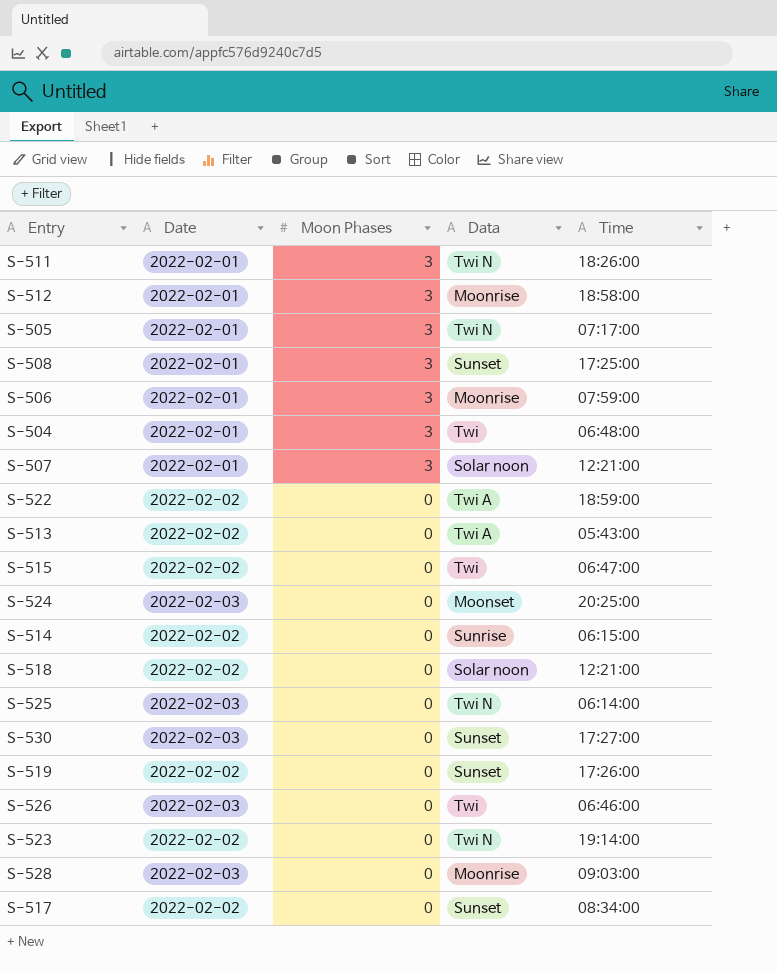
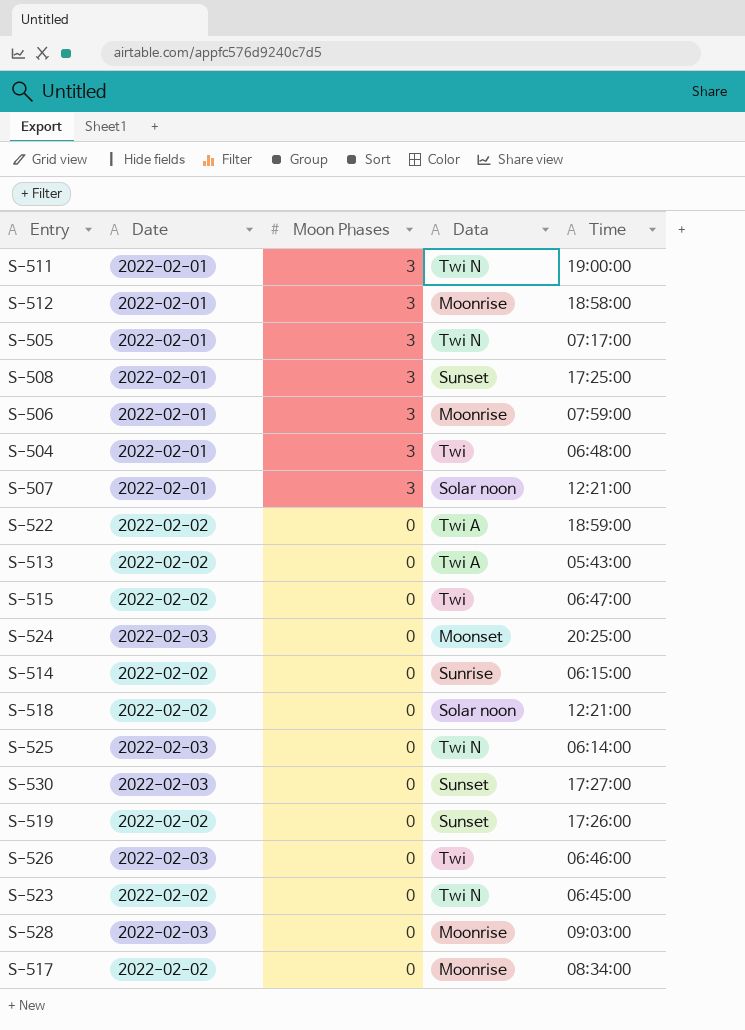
S-511 | Time: 18:26:00 -> 19:00:00
S-523 | Time: 19:14:00 -> 06:45:00
S-517 | Data: Sunset -> Moonrise

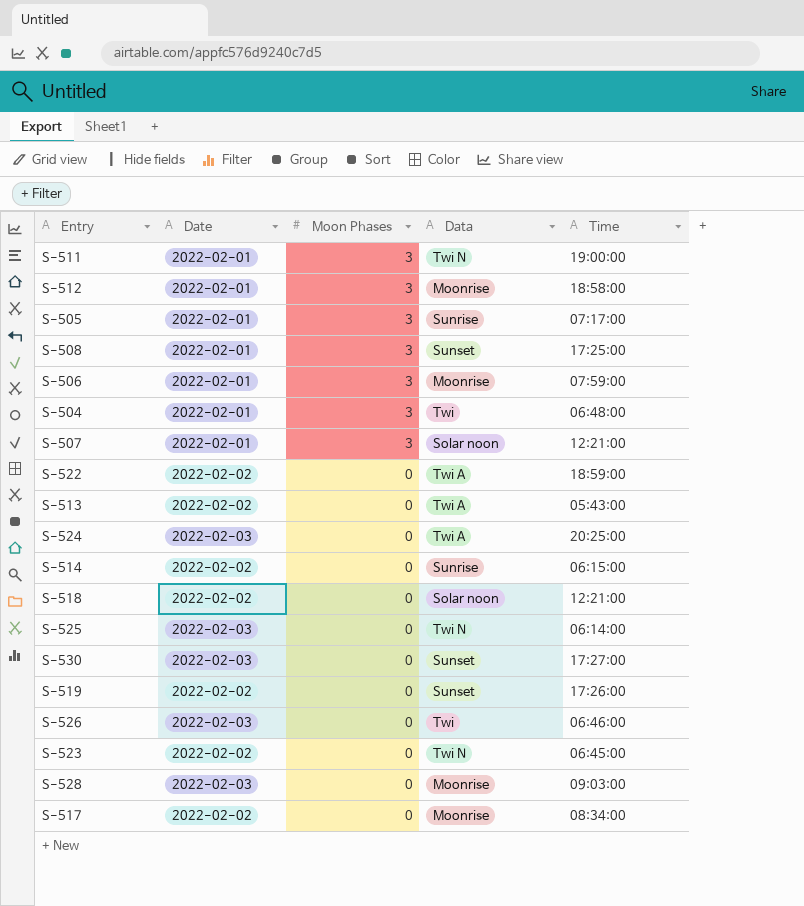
row S-515: 2022-02-02 | 0 | Twi | 06:47:00 -> none
S-505 | Data: Twi N -> Sunrise
S-524 | Data: Moonset -> Twi A

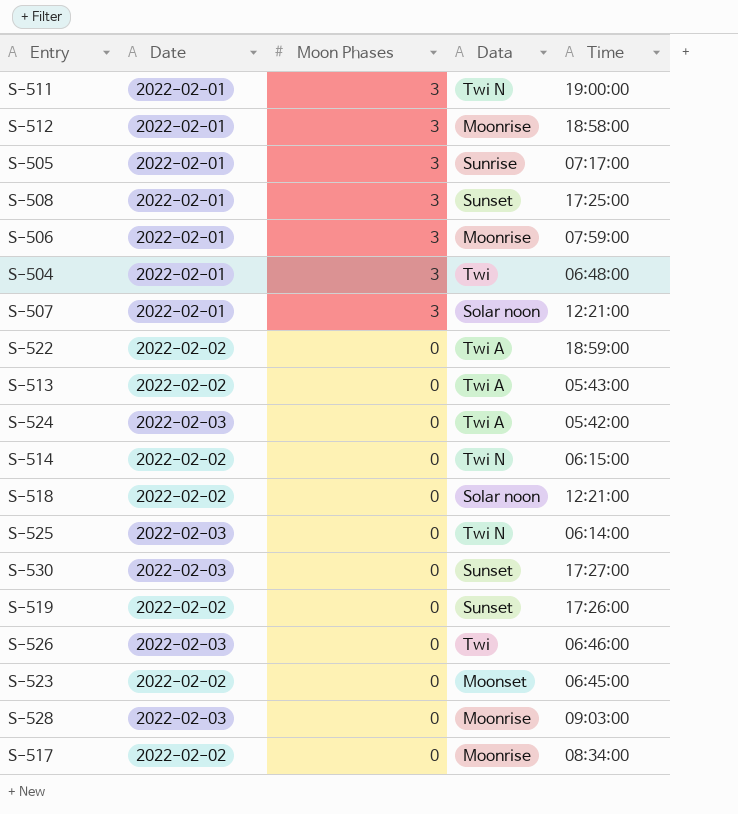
S-524 | Time: 20:25:00 -> 05:42:00
S-514 | Data: Sunrise -> Twi N
S-523 | Data: Twi N -> Moonset

